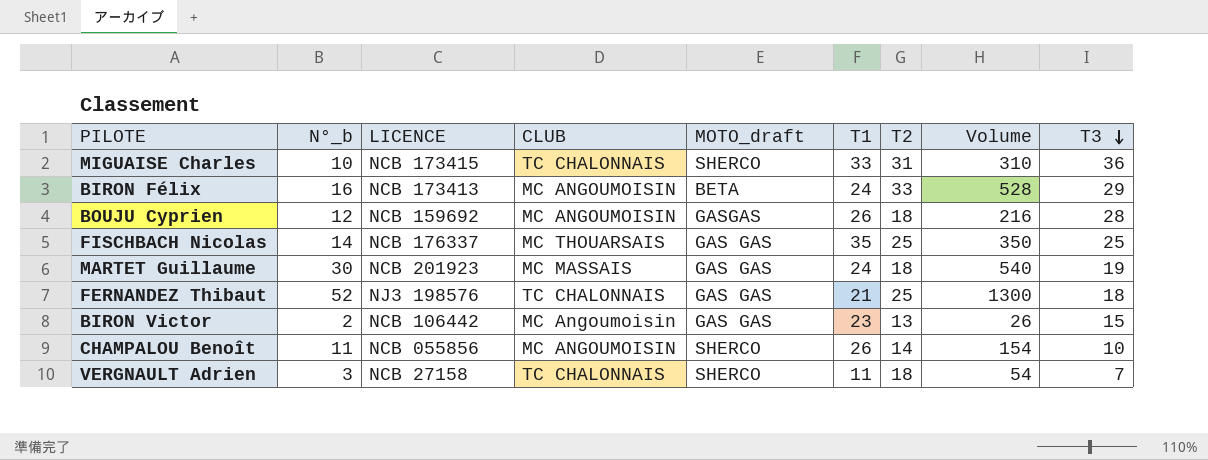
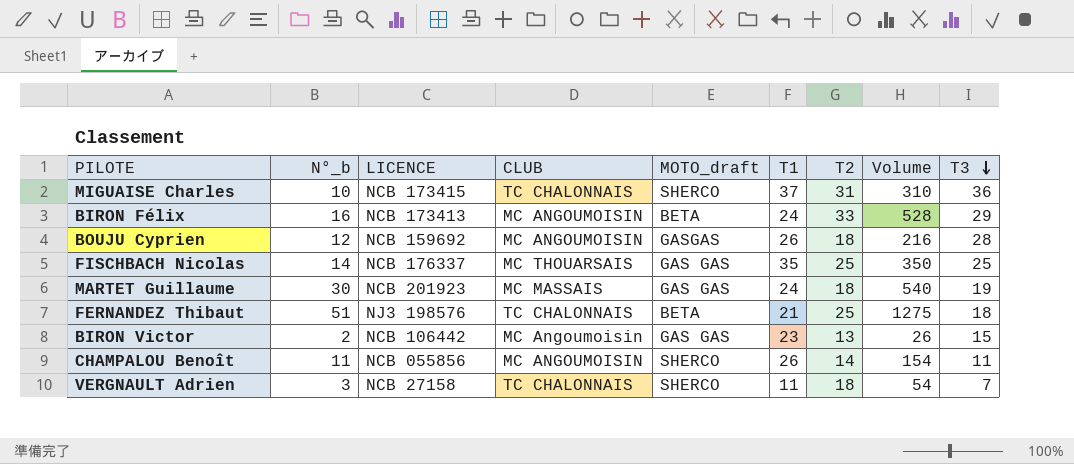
MIGUAISE Charles | T1: 33 -> 37
FERNANDEZ Thibaut | N°_b: 52 -> 51
FERNANDEZ Thibaut | MOTO_draft: GAS GAS -> BETA
FERNANDEZ Thibaut | Volume: 1300 -> 1275
CHAMPALOU Benoît | T3: 10 -> 11

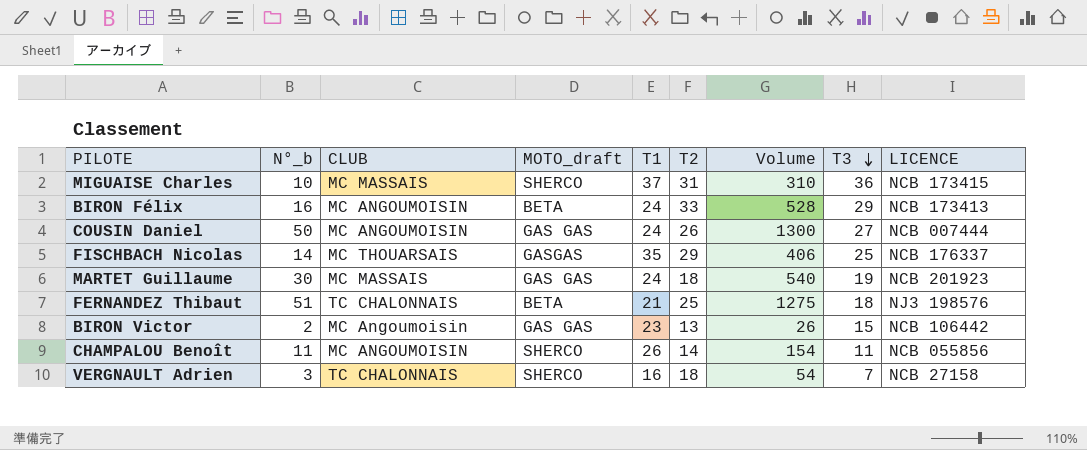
column LICENCE | position: 3 -> 9
row BOUJU Cyprien: 12 | NCB 159692 | MC ANGOUMOISIN | GASGAS | 26 | 18 | 216 | 28 -> none
MIGUAISE Charles | CLUB: TC CHALONNAIS -> MC MASSAIS
row COUSIN Daniel: none -> 50 | MC ANGOUMOISIN | GAS GAS | 24 | 26 | 1300 | 27 | NCB 007444
FISCHBACH Nicolas | MOTO_draft: GAS GAS -> GASGAS
FISCHBACH Nicolas | T2: 25 -> 29
FISCHBACH Nicolas | Volume: 350 -> 406
VERGNAULT Adrien | T1: 11 -> 16

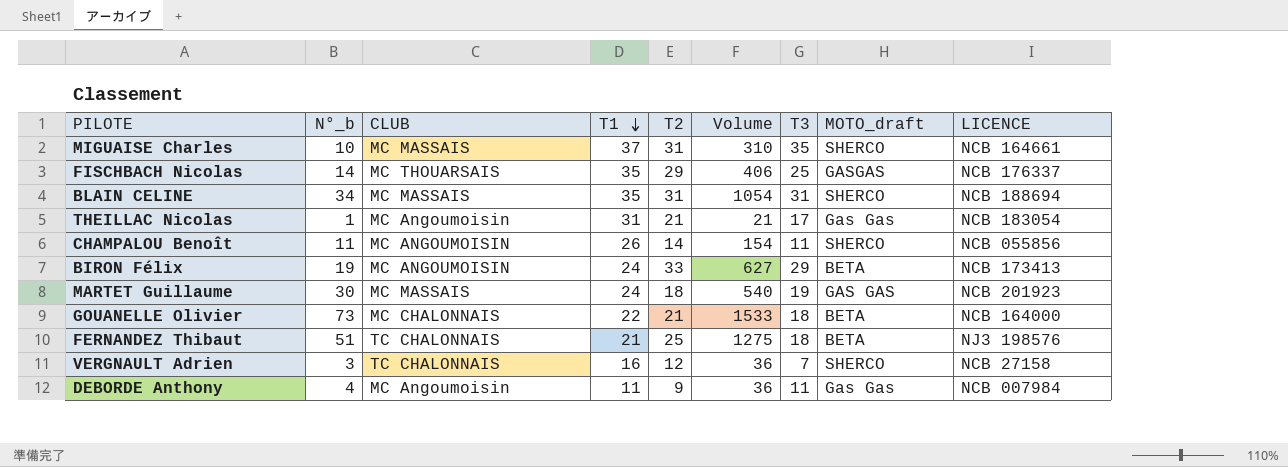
row order: T3 descending -> T1 descending
column MOTO_draft | position: 4 -> 8
row COUSIN Daniel: 50 | MC ANGOUMOISIN | GAS GAS | 24 | 26 | 1300 | 27 | NCB 007444 -> none
row BIRON Victor: 2 | MC Angoumoisin | GAS GAS | 23 | 13 | 26 | 15 | NCB 106442 -> none
MIGUAISE Charles | T3: 36 -> 35
MIGUAISE Charles | LICENCE: NCB 173415 -> NCB 164661
row BLAIN CELINE: none -> 34 | MC MASSAIS | 35 | 31 | 1054 | 31 | SHERCO | NCB 188694
row THEILLAC Nicolas: none -> 1 | MC Angoumoisin | 31 | 21 | 21 | 17 | Gas Gas | NCB 183054
BIRON Félix | N°_b: 16 -> 19
BIRON Félix | Volume: 528 -> 627
row GOUANELLE Olivier: none -> 73 | MC CHALONNAIS | 22 | 21 | 1533 | 18 | BETA | NCB 164000
VERGNAULT Adrien | T2: 18 -> 12
VERGNAULT Adrien | Volume: 54 -> 36
row DEBORDE Anthony: none -> 4 | MC Angoumoisin | 11 | 9 | 36 | 11 | Gas Gas | NCB 007984

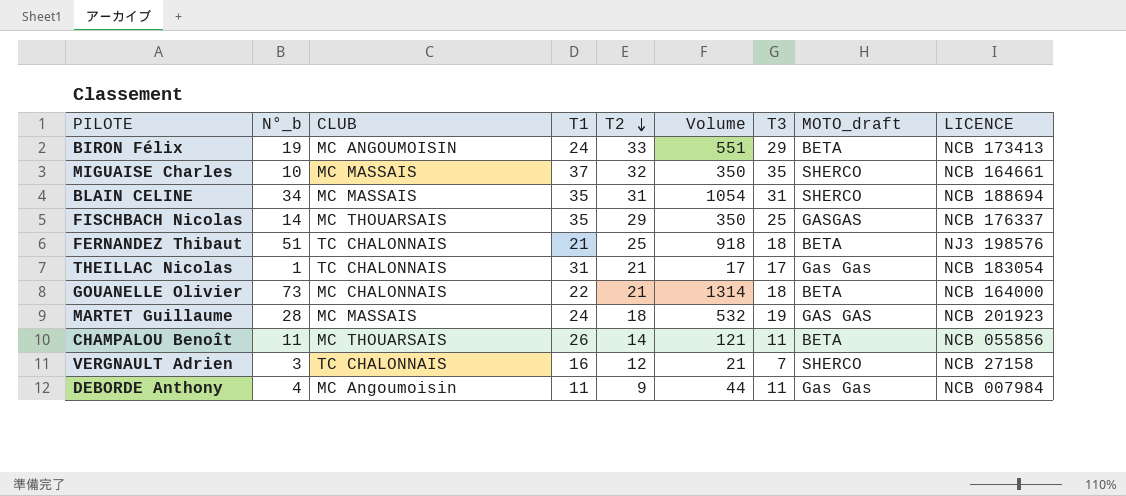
row order: T1 descending -> T2 descending
column Volume | formula: [N°_b] * [T2] -> [N°_b] * [T3]
MIGUAISE Charles | T2: 31 -> 32
THEILLAC Nicolas | CLUB: MC Angoumoisin -> TC CHALONNAIS
MARTET Guillaume | N°_b: 30 -> 28
CHAMPALOU Benoît | CLUB: MC ANGOUMOISIN -> MC THOUARSAIS
CHAMPALOU Benoît | MOTO_draft: SHERCO -> BETA

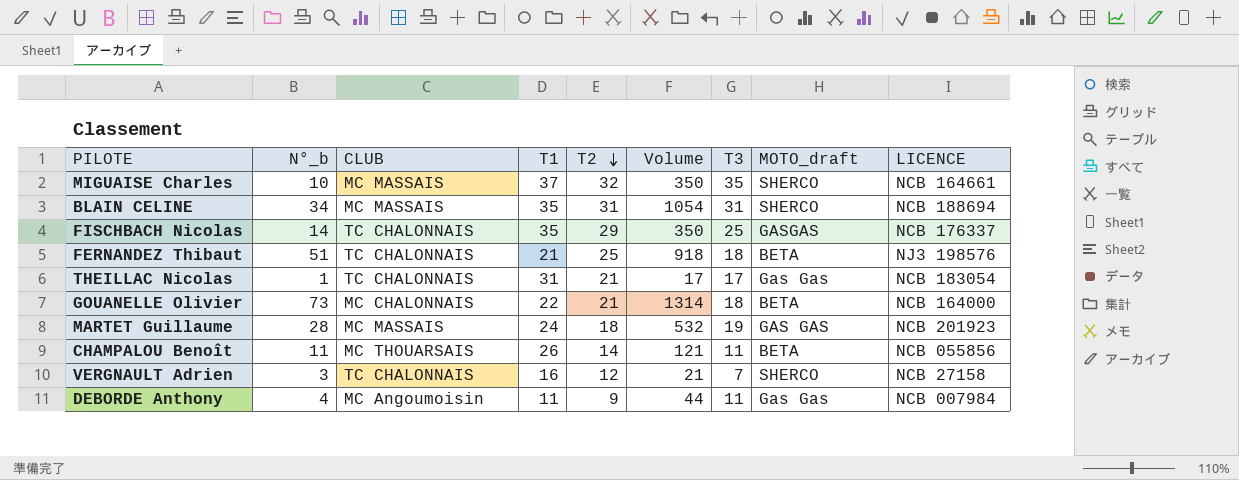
row BIRON Félix: 19 | MC ANGOUMOISIN | 24 | 33 | 551 | 29 | BETA | NCB 173413 -> none
FISCHBACH Nicolas | CLUB: MC THOUARSAIS -> TC CHALONNAIS

